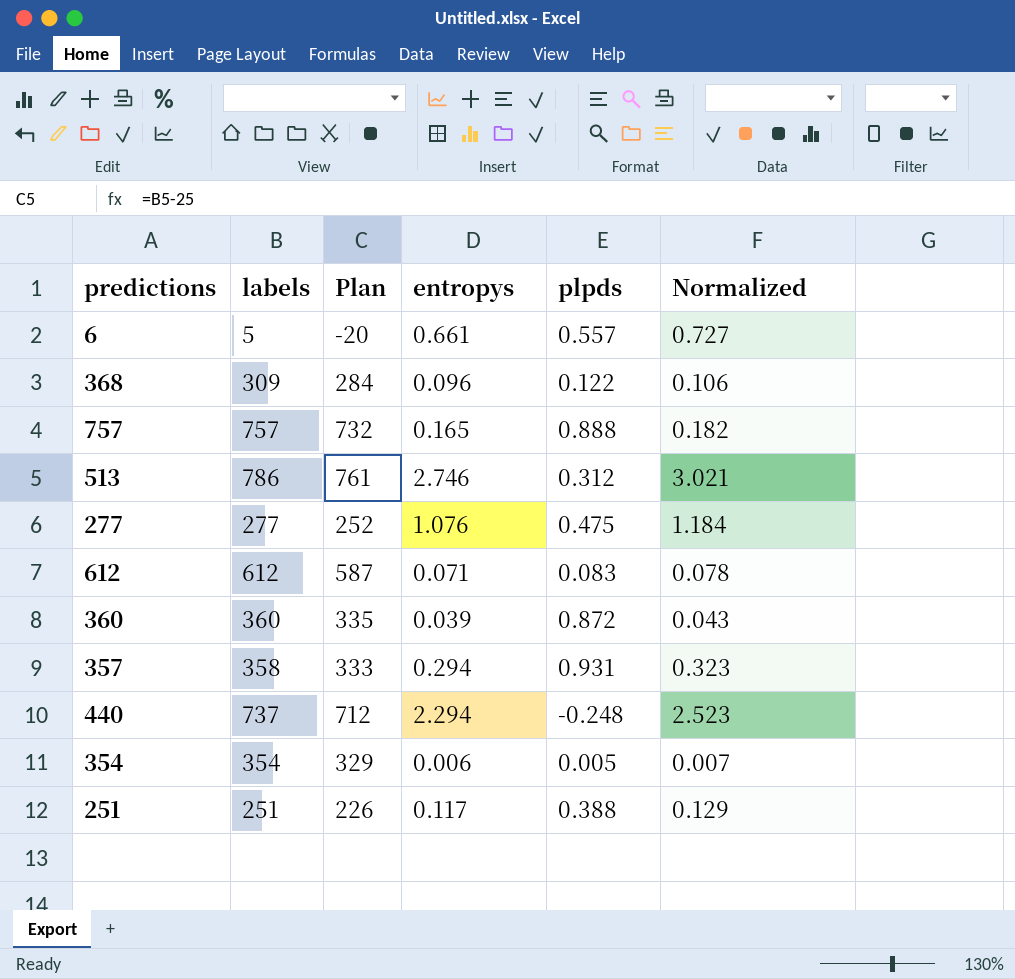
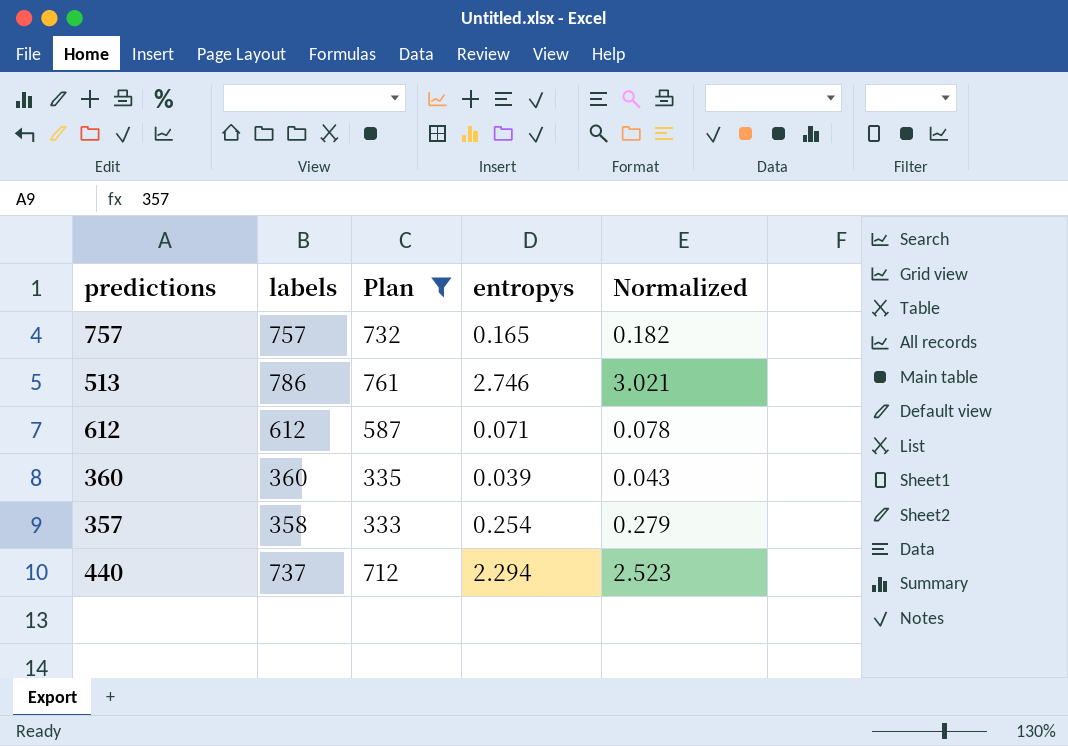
filter: none -> Plan >= 333
column plpds | position: 5 -> none
357 | entropys: 0.294 -> 0.254
357 | Normalized: 0.323 -> 0.279

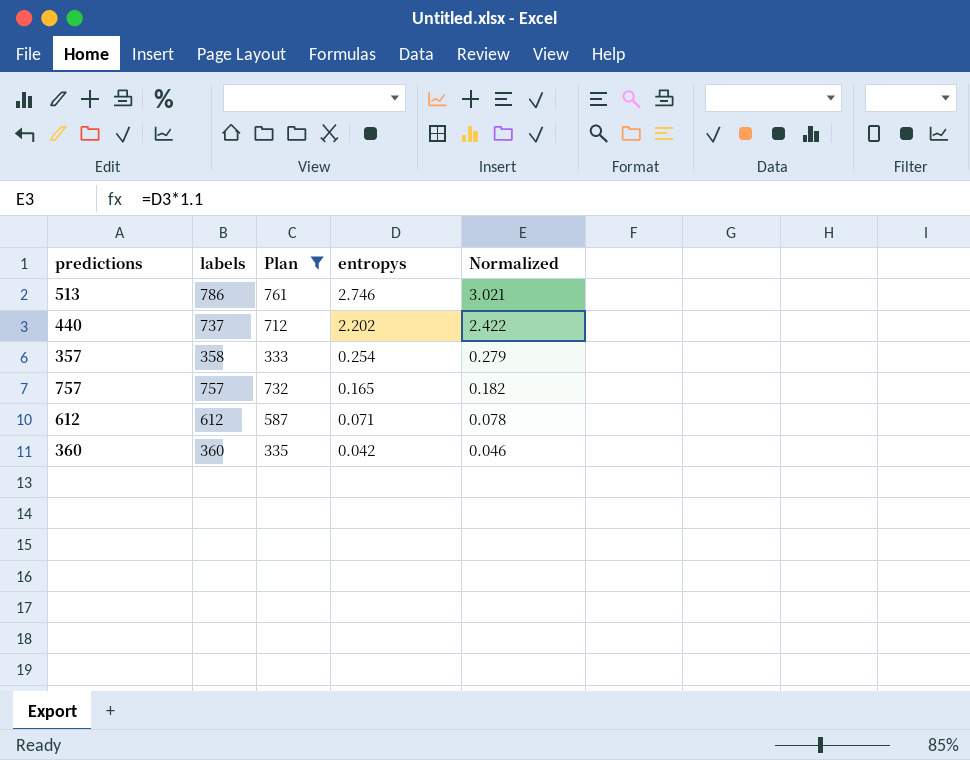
row order: none -> entropys descending
440 | entropys: 2.294 -> 2.202
440 | Normalized: 2.523 -> 2.422
360 | entropys: 0.039 -> 0.042
360 | Normalized: 0.043 -> 0.046

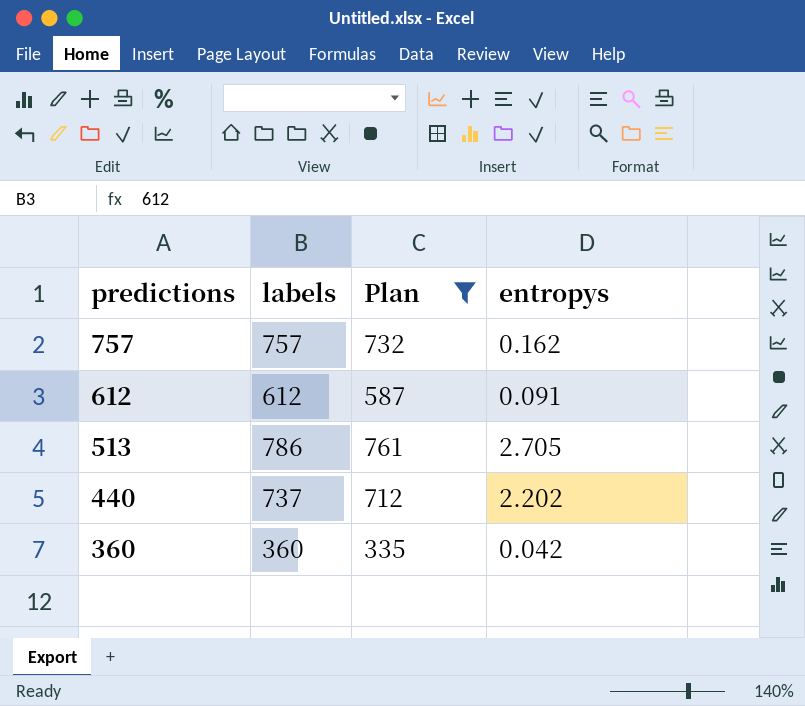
row order: entropys descending -> predictions descending
column Normalized | formula: [entropys] * 1.1 -> none
row 357: 358 | 333 | 0.254 | 0.279 -> none
757 | entropys: 0.165 -> 0.162
612 | entropys: 0.071 -> 0.091
513 | entropys: 2.746 -> 2.705

